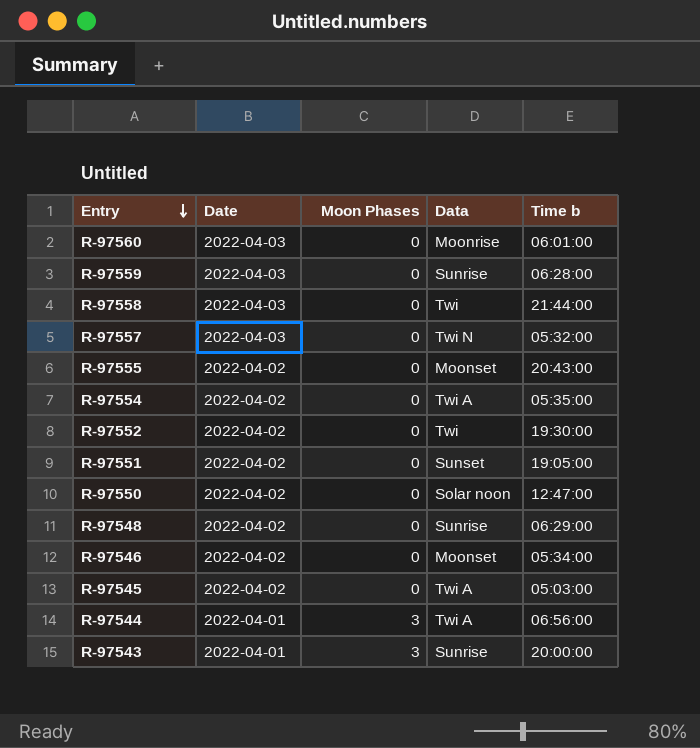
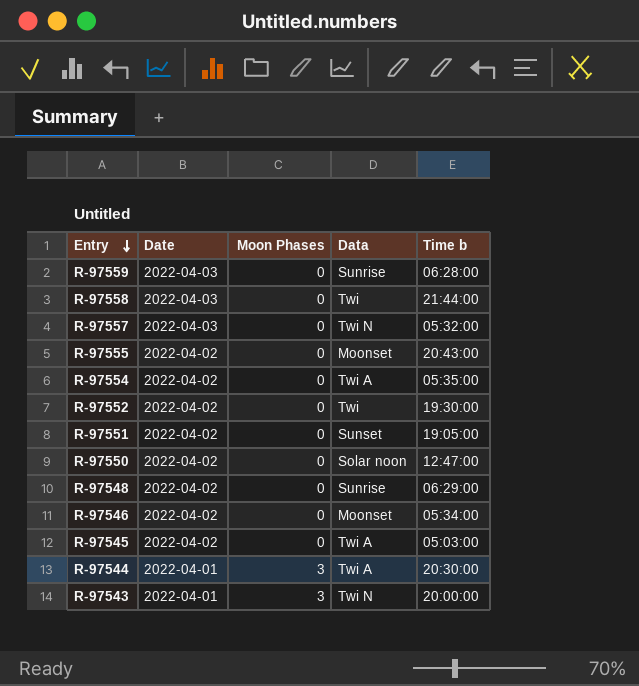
row R-97560: 2022-04-03 | 0 | Moonrise | 06:01:00 -> none
R-97544 | Time b: 06:56:00 -> 20:30:00
R-97543 | Data: Sunrise -> Twi N

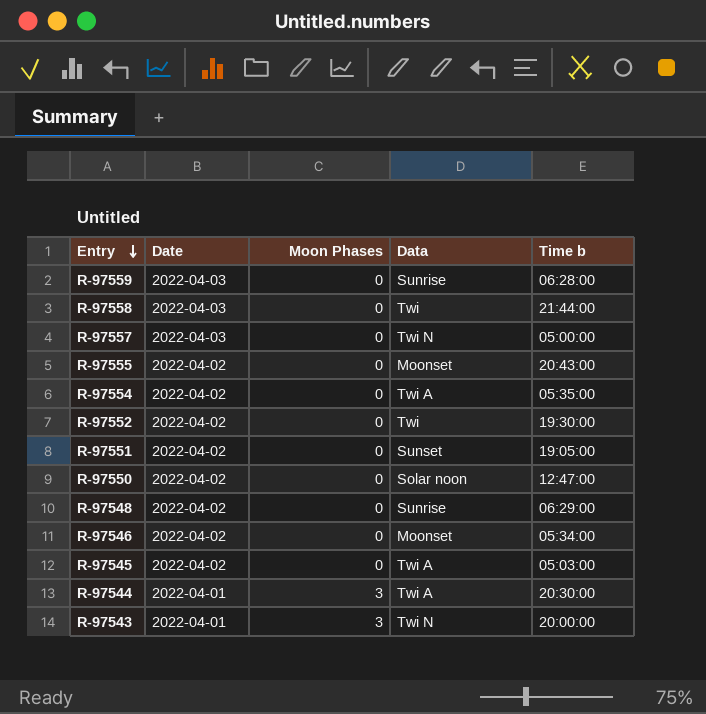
R-97557 | Time b: 05:32:00 -> 05:00:00

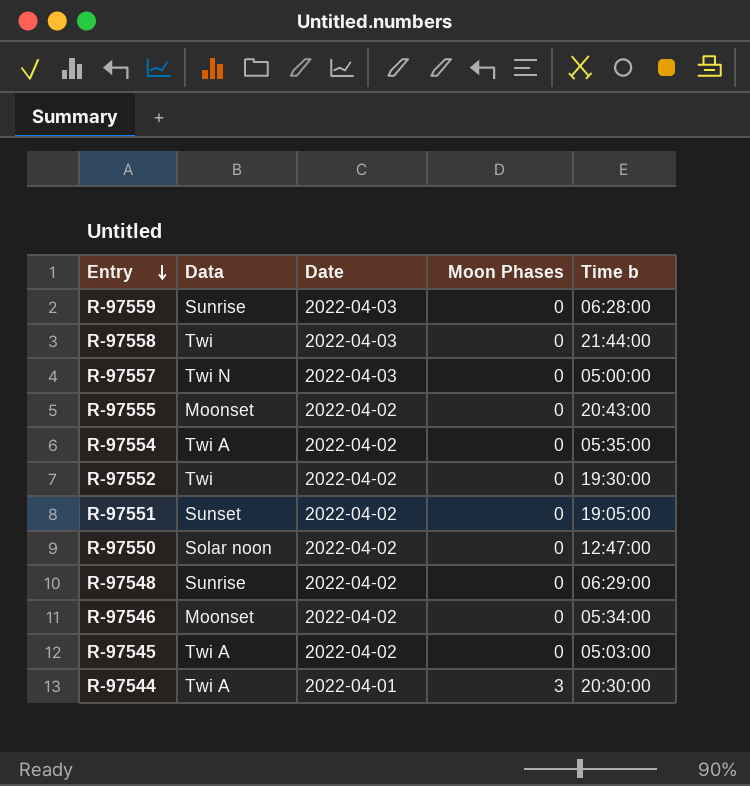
column Data | position: 4 -> 2
row R-97543: 2022-04-01 | 3 | Twi N | 20:00:00 -> none

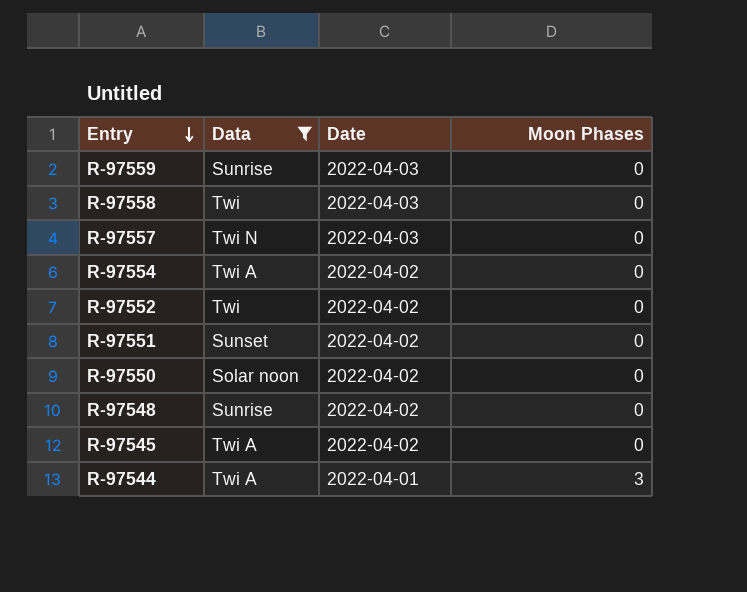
filter: none -> Data != Moonset
column Time b | position: 5 -> none

